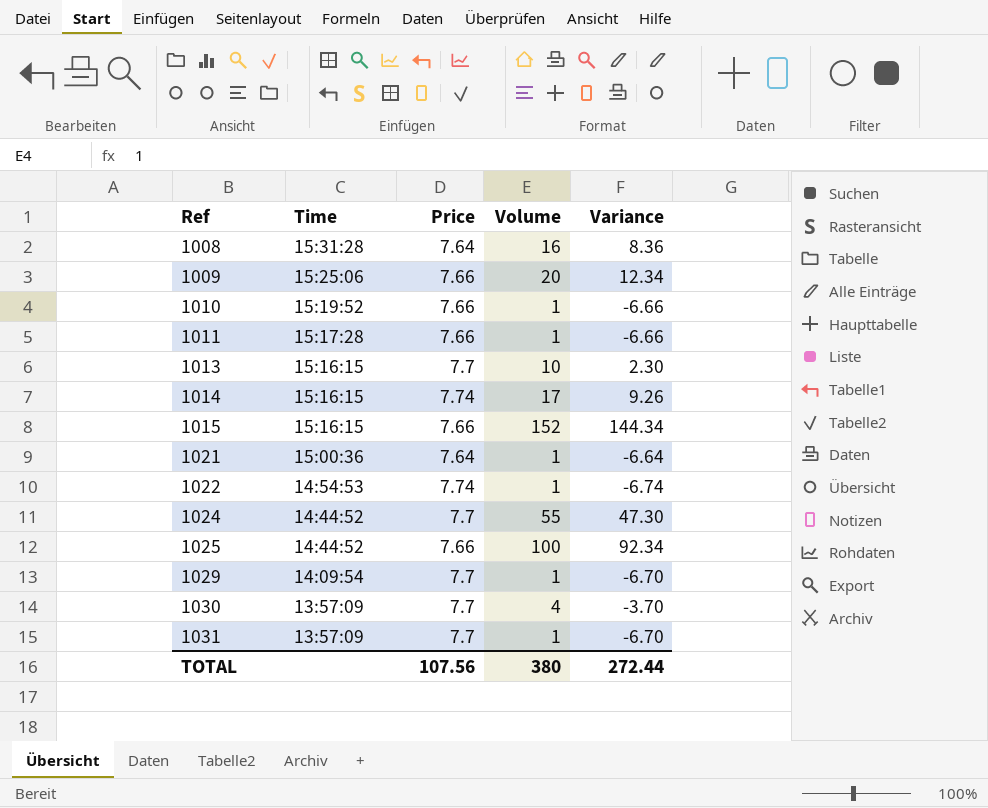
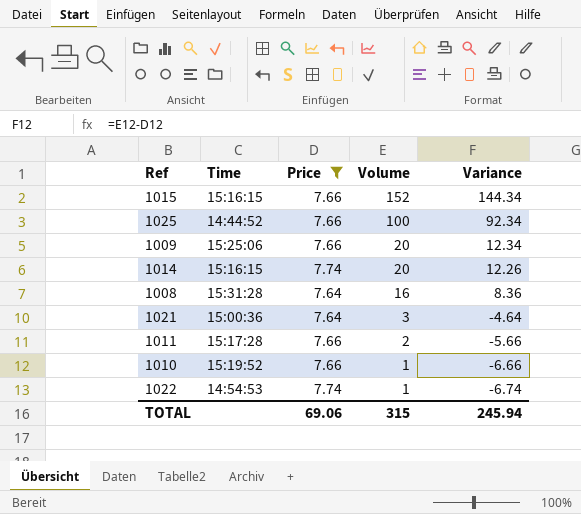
filter: none -> Price != 7.7
row order: Ref ascending -> Volume descending
1014 | Volume: 17 -> 20
1014 | Variance: 9.26 -> 12.26
1021 | Volume: 1 -> 3
1021 | Variance: -6.64 -> -4.64
1011 | Volume: 1 -> 2
1011 | Variance: -6.66 -> -5.66
TOTAL | Price: 107.56 -> 69.06
TOTAL | Volume: 380 -> 315
TOTAL | Variance: 272.44 -> 245.94

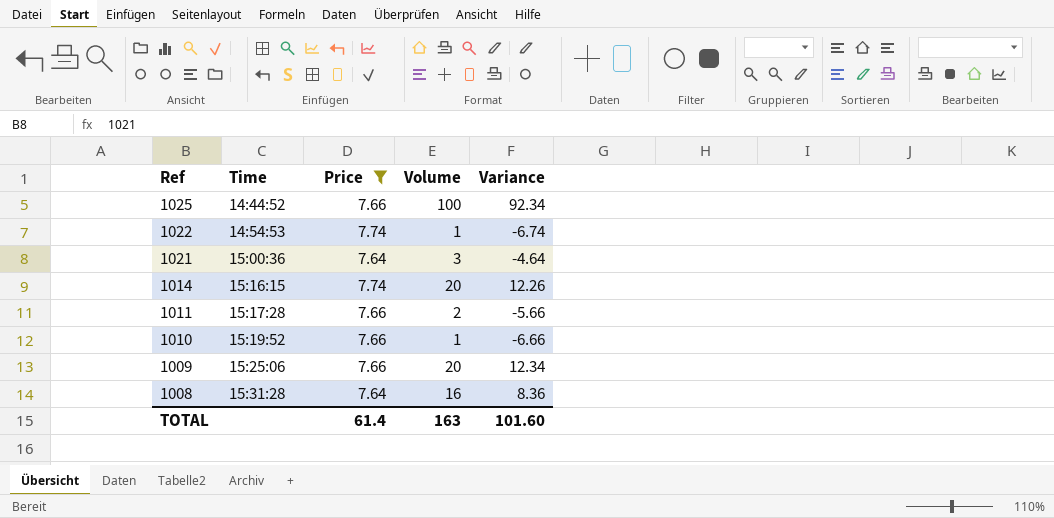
row order: Volume descending -> Ref descending
row 1015: 15:16:15 | 7.66 | 152 | 144.34 -> none
TOTAL | Price: 69.06 -> 61.4
TOTAL | Volume: 315 -> 163
TOTAL | Variance: 245.94 -> 101.60

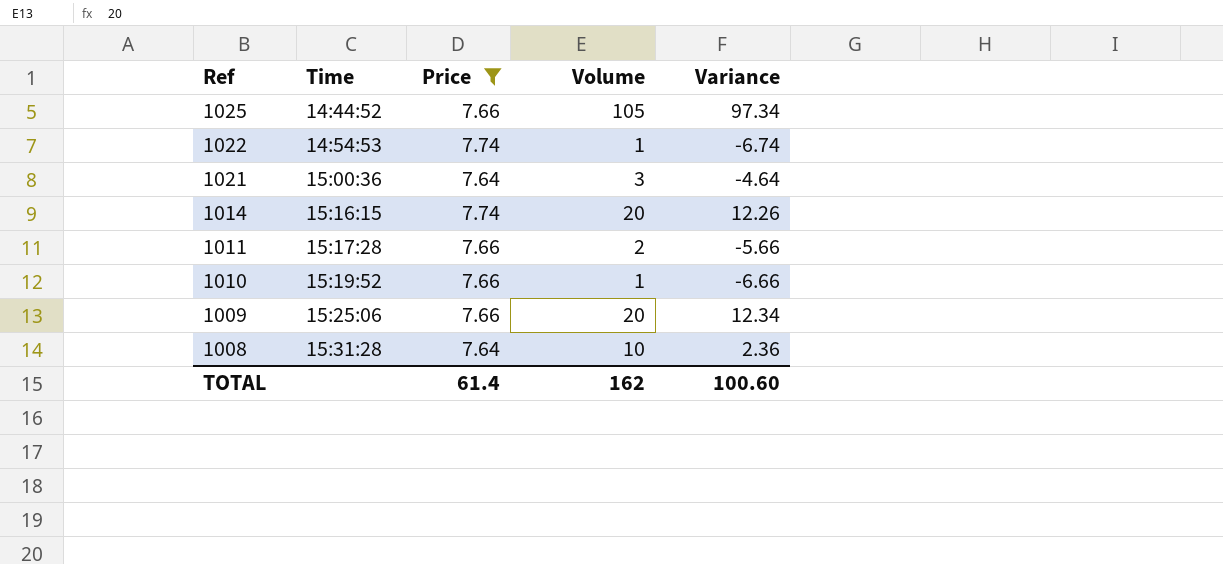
1025 | Volume: 100 -> 105
1025 | Variance: 92.34 -> 97.34
1008 | Volume: 16 -> 10
1008 | Variance: 8.36 -> 2.36
TOTAL | Volume: 163 -> 162
TOTAL | Variance: 101.60 -> 100.60

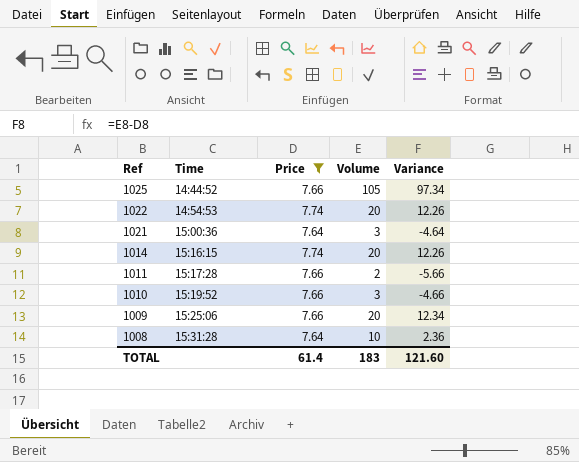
1022 | Volume: 1 -> 20
1022 | Variance: -6.74 -> 12.26
1010 | Volume: 1 -> 3
1010 | Variance: -6.66 -> -4.66
TOTAL | Volume: 162 -> 183
TOTAL | Variance: 100.60 -> 121.60

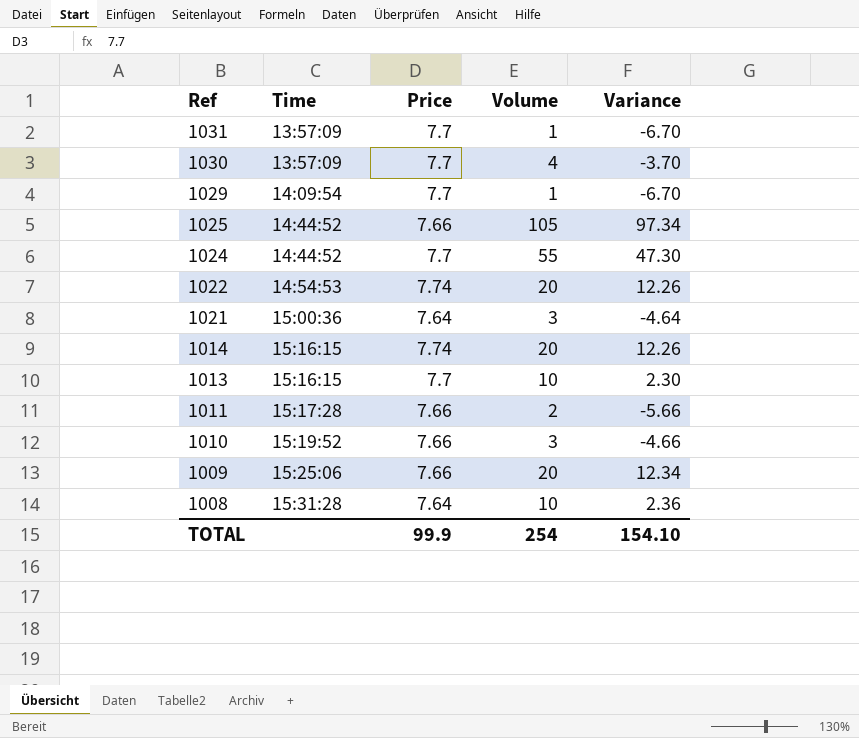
filter: Price != 7.7 -> none
TOTAL | Price: 61.4 -> 99.9
TOTAL | Volume: 183 -> 254
TOTAL | Variance: 121.60 -> 154.10

